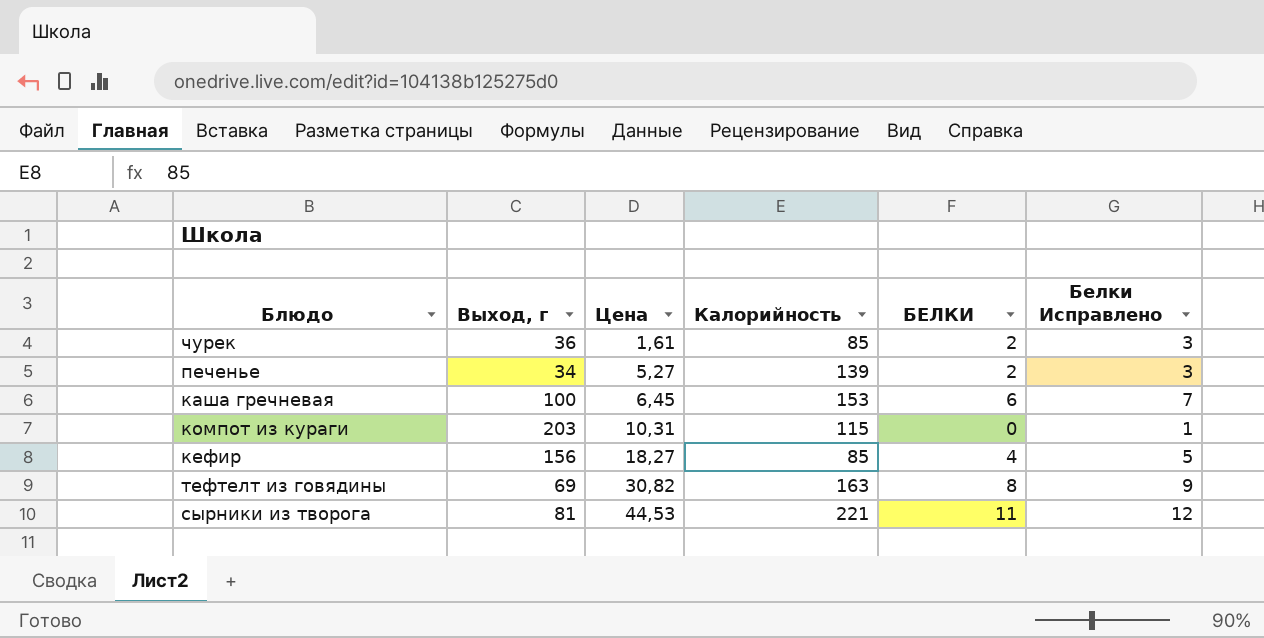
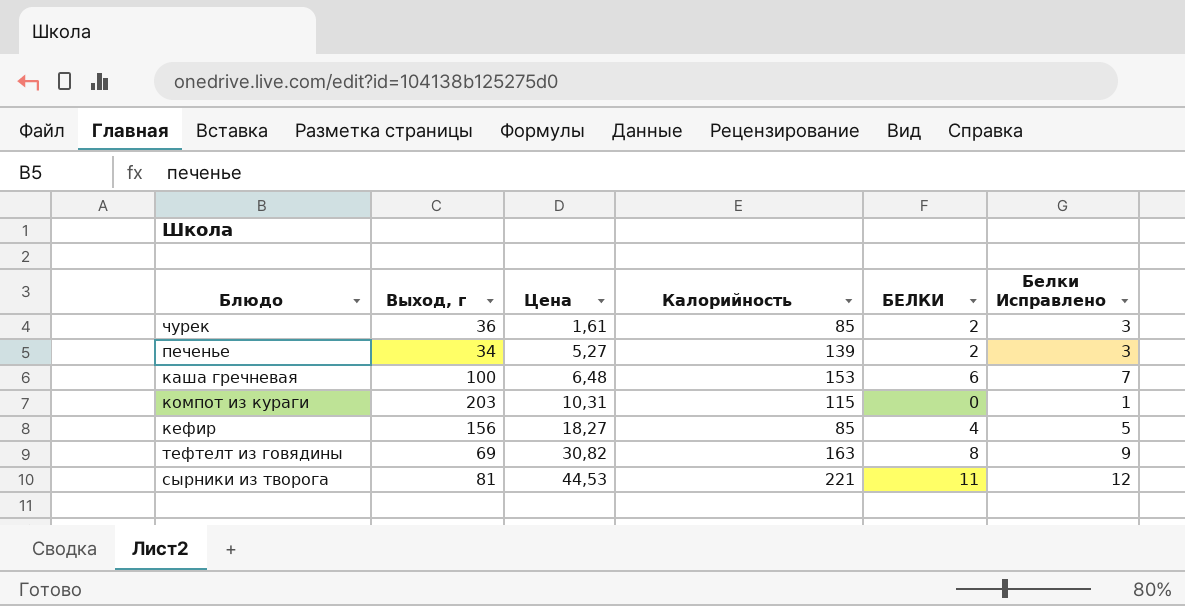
каша гречневая | Цена: 6,45 -> 6,48

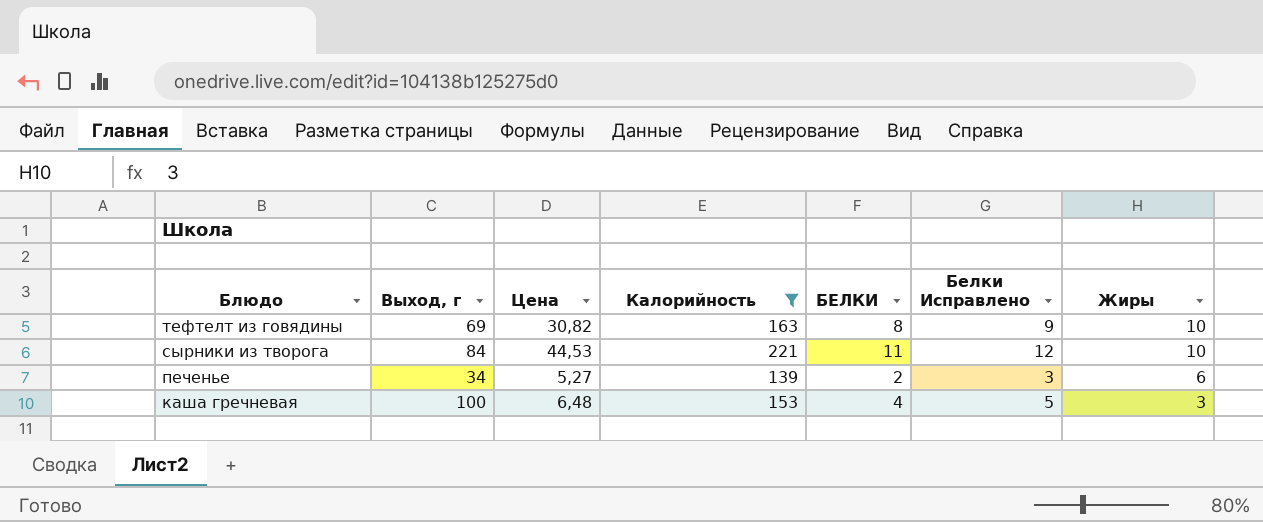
filter: none -> Калорийность >= 139
row order: Цена ascending -> Блюдо descending
column Жиры | position: none -> 7
сырники из творога | Выход, г: 81 -> 84
каша гречневая | БЕЛКИ: 6 -> 4
каша гречневая | Белки Исправлено: 7 -> 5

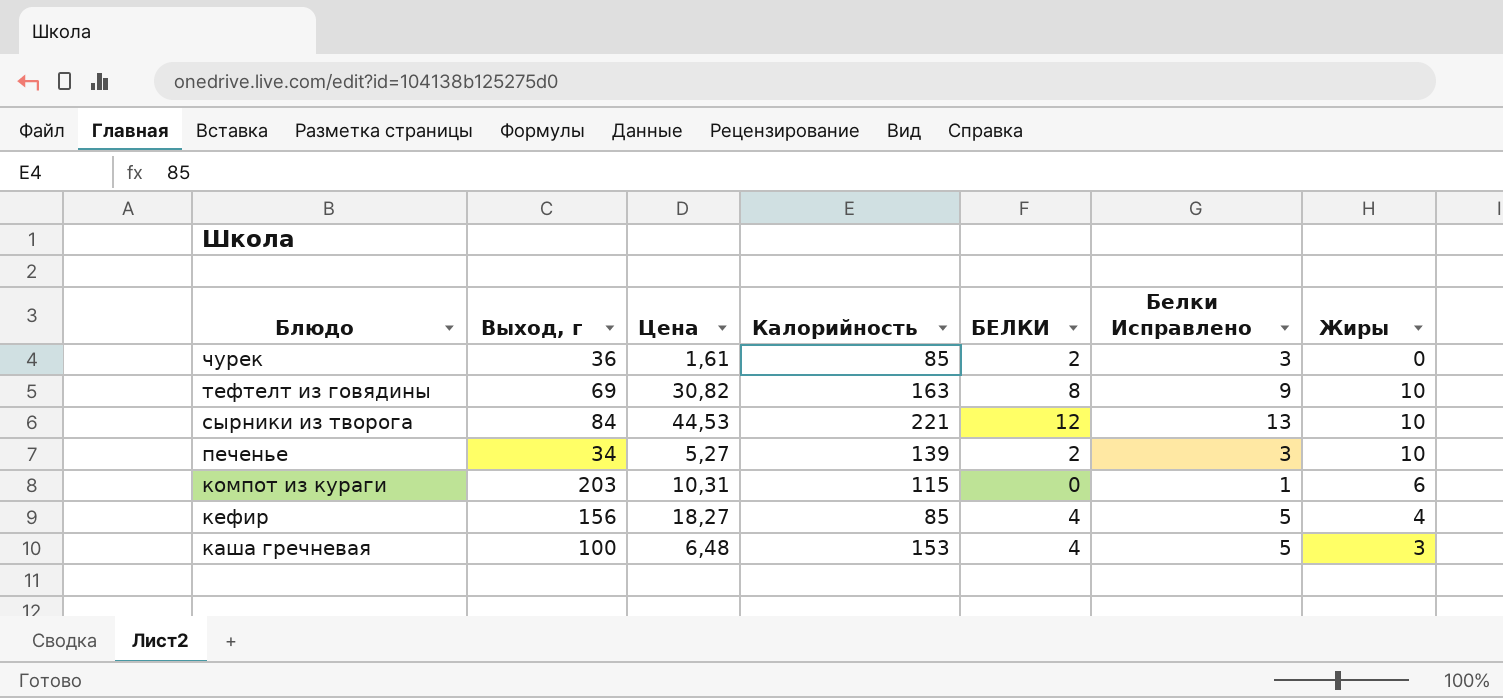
filter: Калорийность >= 139 -> none
сырники из творога | БЕЛКИ: 11 -> 12
сырники из творога | Белки Исправлено: 12 -> 13
печенье | Жиры: 6 -> 10

